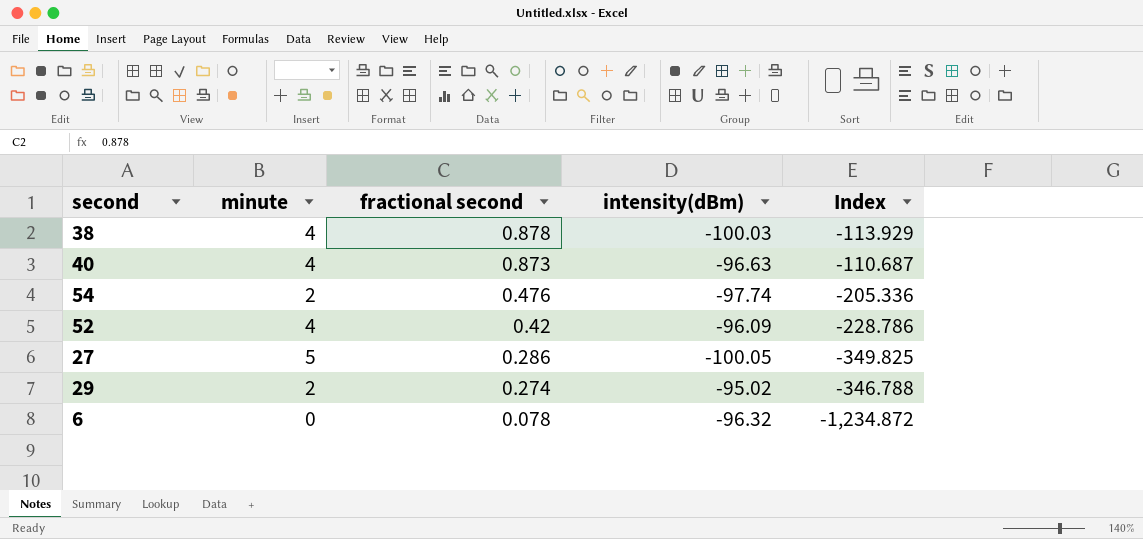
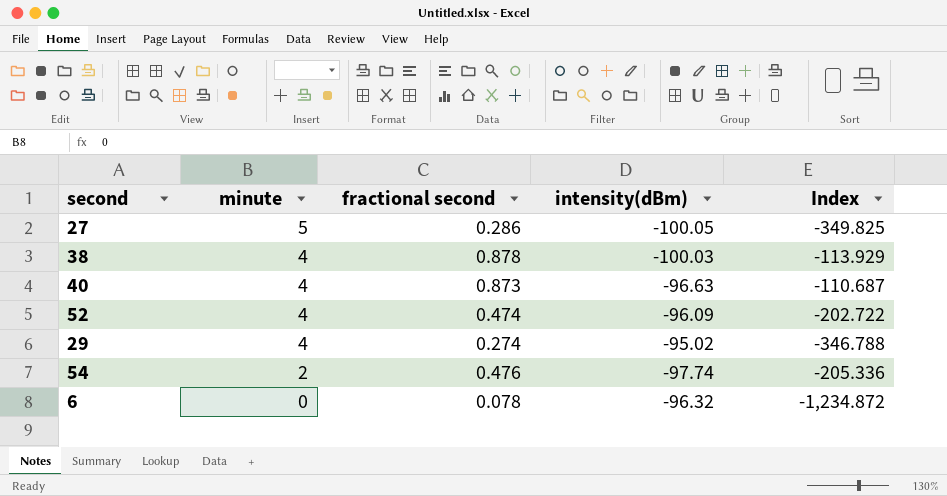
row order: fractional second descending -> minute descending
52 | fractional second: 0.42 -> 0.474
52 | Index: -228.786 -> -202.722
29 | minute: 2 -> 4

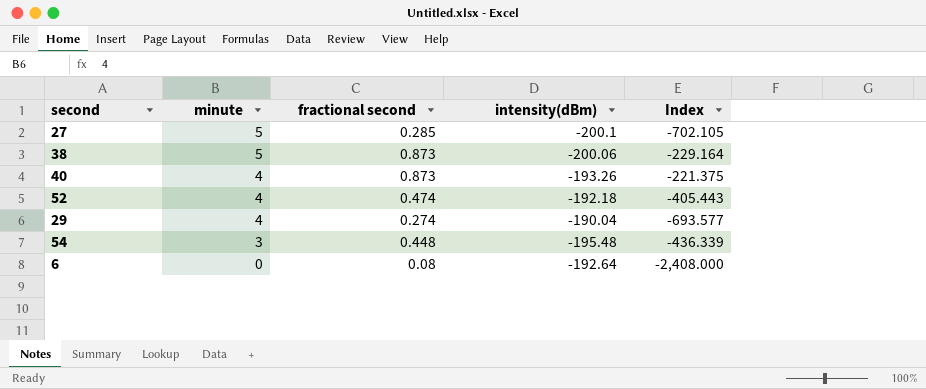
27 | fractional second: 0.286 -> 0.285
27 | intensity(dBm): -100.05 -> -200.1
27 | Index: -349.825 -> -702.105
38 | minute: 4 -> 5
38 | fractional second: 0.878 -> 0.873
38 | intensity(dBm): -100.03 -> -200.06
38 | Index: -113.929 -> -229.164
40 | intensity(dBm): -96.63 -> -193.26
40 | Index: -110.687 -> -221.375
52 | intensity(dBm): -96.09 -> -192.18
52 | Index: -202.722 -> -405.443
29 | intensity(dBm): -95.02 -> -190.04
29 | Index: -346.788 -> -693.577
54 | minute: 2 -> 3
54 | fractional second: 0.476 -> 0.448
54 | intensity(dBm): -97.74 -> -195.48
54 | Index: -205.336 -> -436.339
6 | fractional second: 0.078 -> 0.08
6 | intensity(dBm): -96.32 -> -192.64
6 | Index: -1,234.872 -> -2,408.000

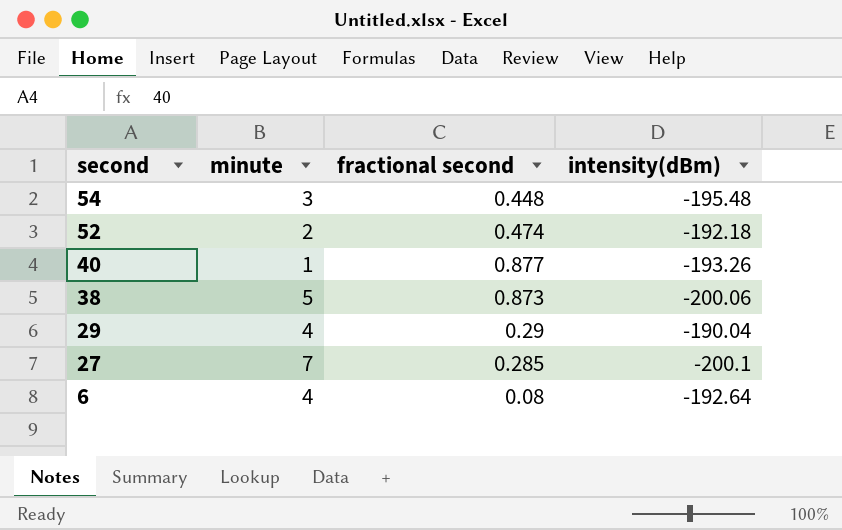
row order: minute descending -> second descending
column Index | formula: [intensity(dBm)] / [fractional second] -> none
52 | minute: 4 -> 2
40 | minute: 4 -> 1
40 | fractional second: 0.873 -> 0.877
29 | fractional second: 0.274 -> 0.29
27 | minute: 5 -> 7
6 | minute: 0 -> 4

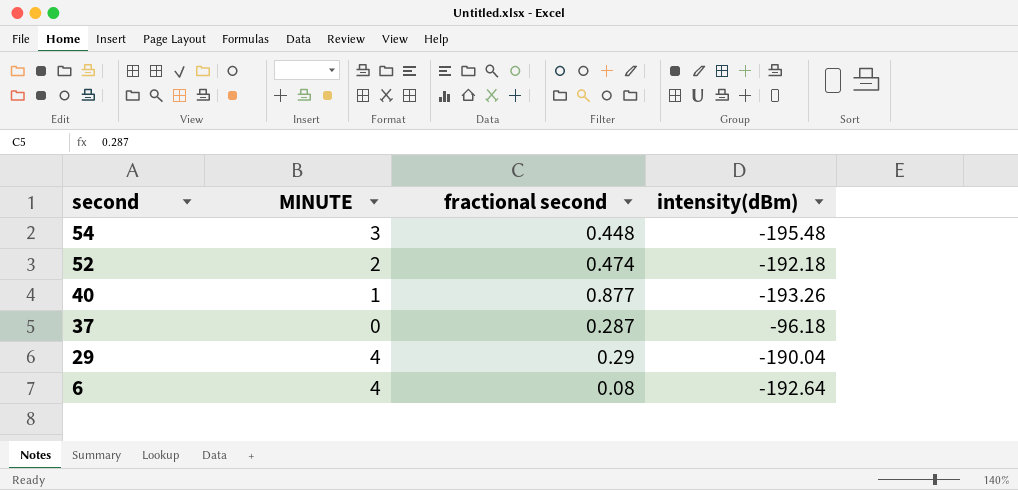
column name: minute -> MINUTE
row 38: 5 | 0.873 | -200.06 -> none
row 27: 7 | 0.285 | -200.1 -> none
row 37: none -> 0 | 0.287 | -96.18

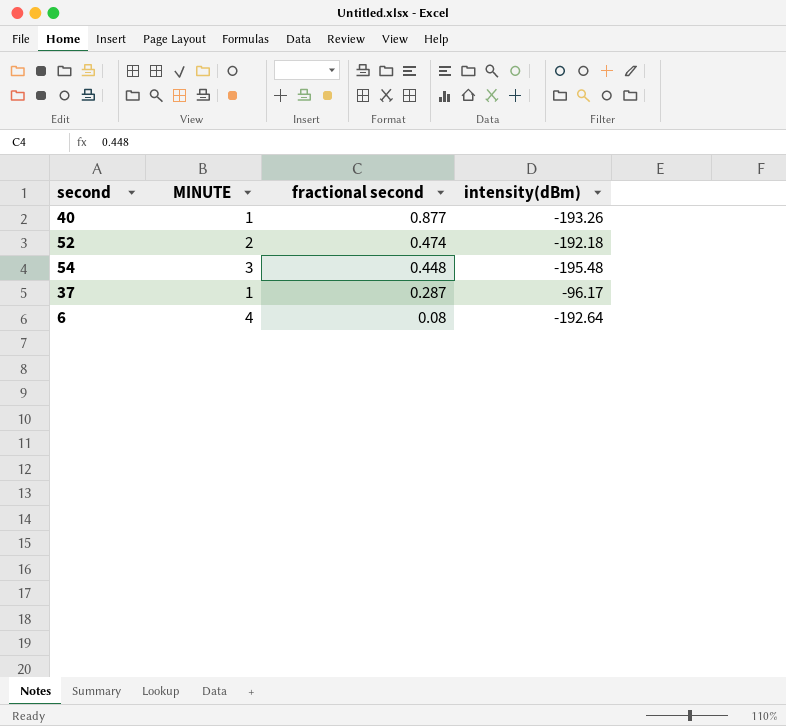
row order: second descending -> fractional second descending
row 29: 4 | 0.29 | -190.04 -> none
37 | MINUTE: 0 -> 1
37 | intensity(dBm): -96.18 -> -96.17

